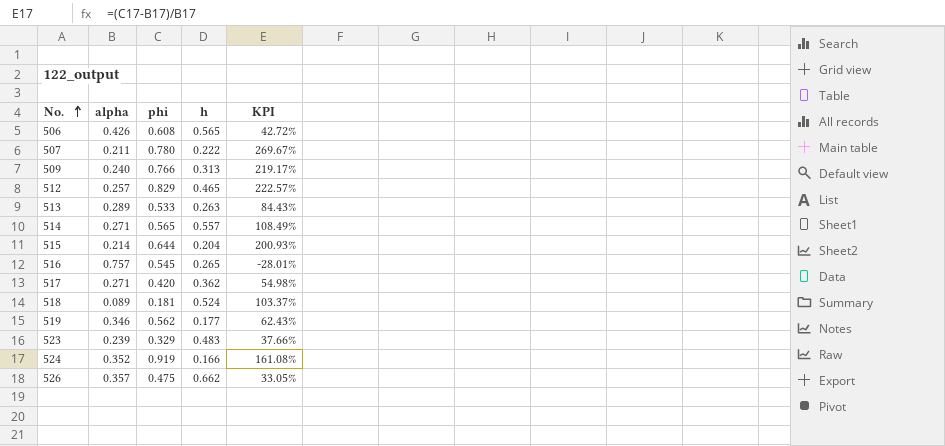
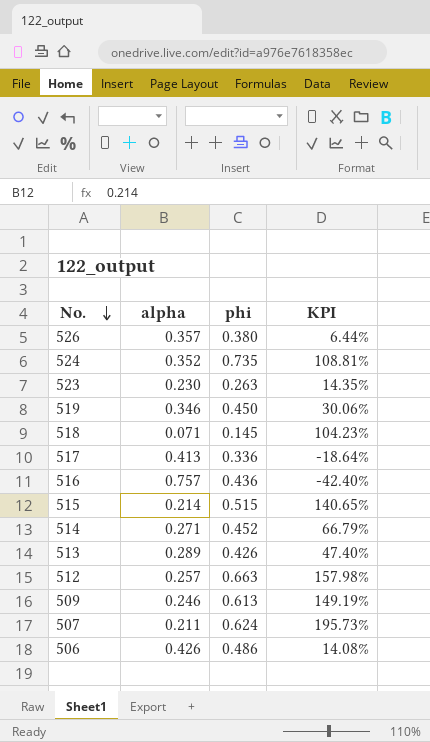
row order: No. ascending -> No. descending
column h | position: 4 -> none
526 | phi: 0.475 -> 0.380
526 | KPI: 33.05% -> 6.44%
524 | phi: 0.919 -> 0.735
524 | KPI: 161.08% -> 108.81%
523 | alpha: 0.239 -> 0.230
523 | phi: 0.329 -> 0.263
523 | KPI: 37.66% -> 14.35%
519 | phi: 0.562 -> 0.450
519 | KPI: 62.43% -> 30.06%
518 | alpha: 0.089 -> 0.071
518 | phi: 0.181 -> 0.145
518 | KPI: 103.37% -> 104.23%
517 | alpha: 0.271 -> 0.413
517 | phi: 0.420 -> 0.336
517 | KPI: 54.98% -> -18.64%
516 | phi: 0.545 -> 0.436
516 | KPI: -28.01% -> -42.40%
515 | phi: 0.644 -> 0.515
515 | KPI: 200.93% -> 140.65%
514 | phi: 0.565 -> 0.452
514 | KPI: 108.49% -> 66.79%
513 | phi: 0.533 -> 0.426
513 | KPI: 84.43% -> 47.40%
512 | phi: 0.829 -> 0.663
512 | KPI: 222.57% -> 157.98%
509 | alpha: 0.240 -> 0.246
509 | phi: 0.766 -> 0.613
509 | KPI: 219.17% -> 149.19%
507 | phi: 0.780 -> 0.624
507 | KPI: 269.67% -> 195.73%
506 | phi: 0.608 -> 0.486
506 | KPI: 42.72% -> 14.08%

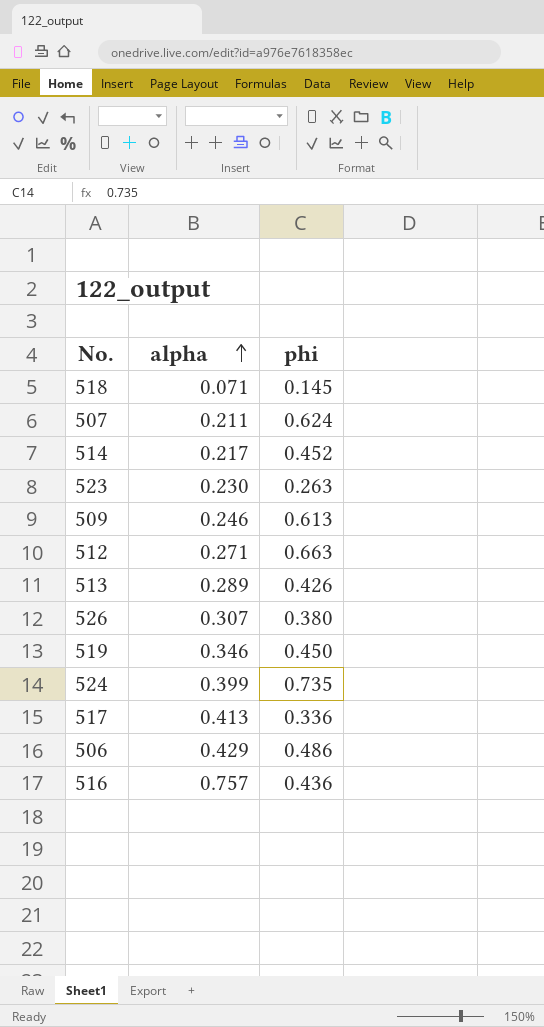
row order: No. descending -> alpha ascending
column KPI | formula: ([phi] - [alpha]) / [alpha] -> none
row 515: 0.214 | 0.515 | 140.65% -> none
514 | alpha: 0.271 -> 0.217
512 | alpha: 0.257 -> 0.271
526 | alpha: 0.357 -> 0.307
524 | alpha: 0.352 -> 0.399
506 | alpha: 0.426 -> 0.429

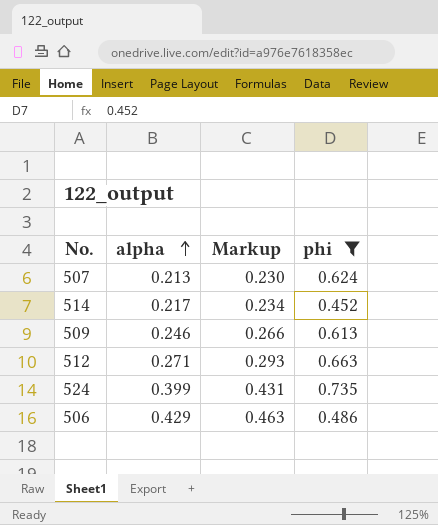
filter: none -> phi >= 0.452
column Markup | formula: none -> [alpha] * 1.08
507 | alpha: 0.211 -> 0.213

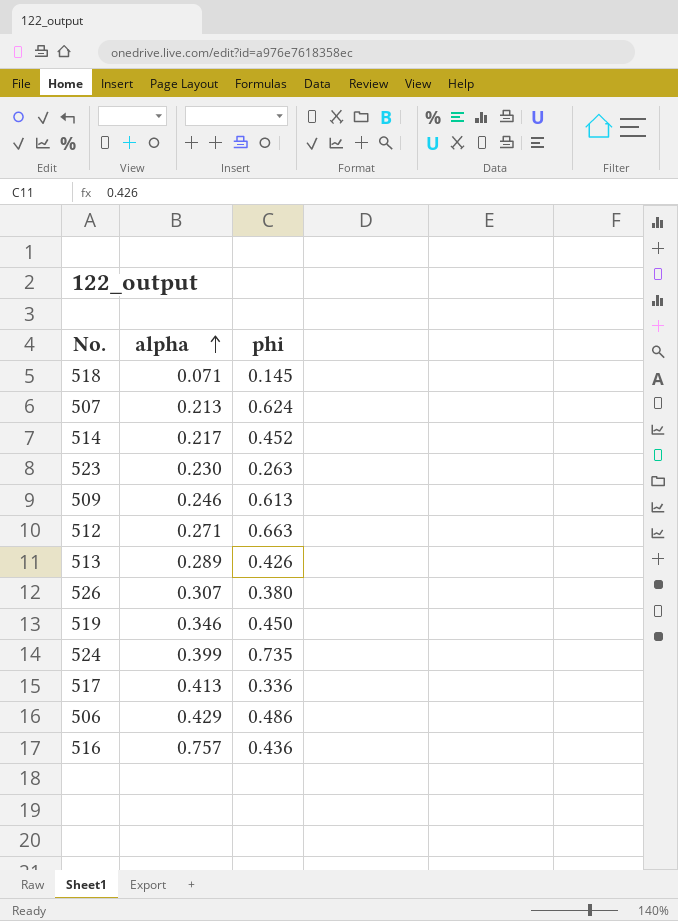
filter: phi >= 0.452 -> none
column Markup | formula: [alpha] * 1.08 -> none

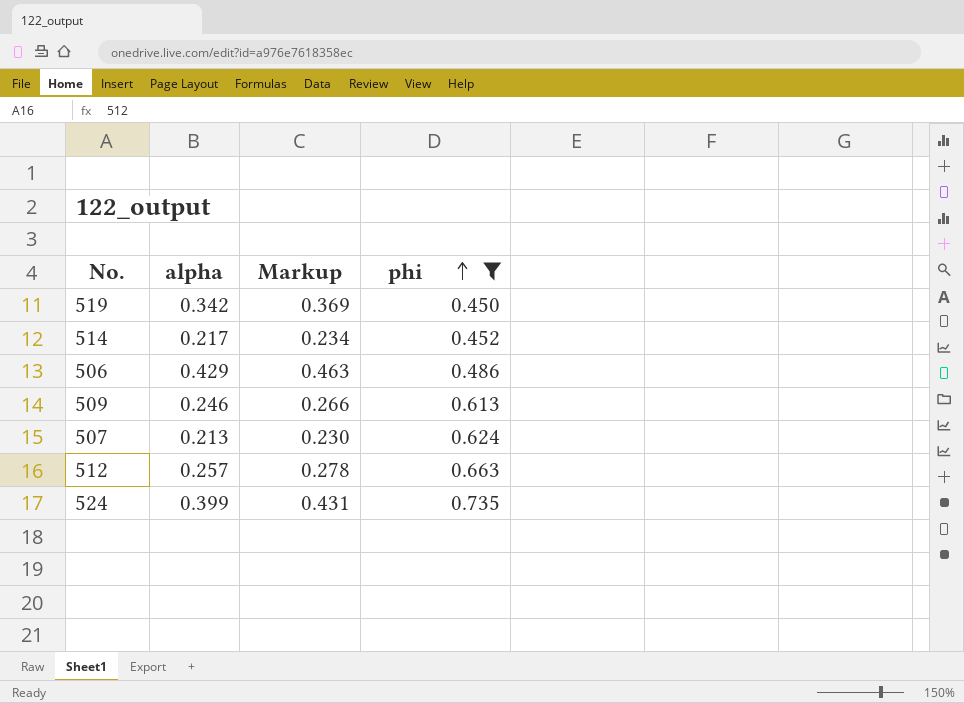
filter: none -> phi >= 0.450
row order: alpha ascending -> phi ascending
column Markup | formula: none -> [alpha] * 1.08
519 | alpha: 0.346 -> 0.342
512 | alpha: 0.271 -> 0.257

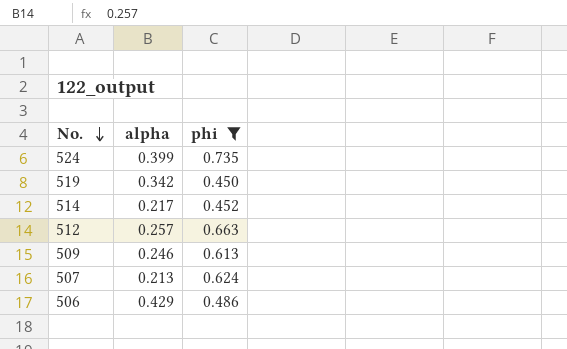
row order: phi ascending -> No. descending
column Markup | formula: [alpha] * 1.08 -> none

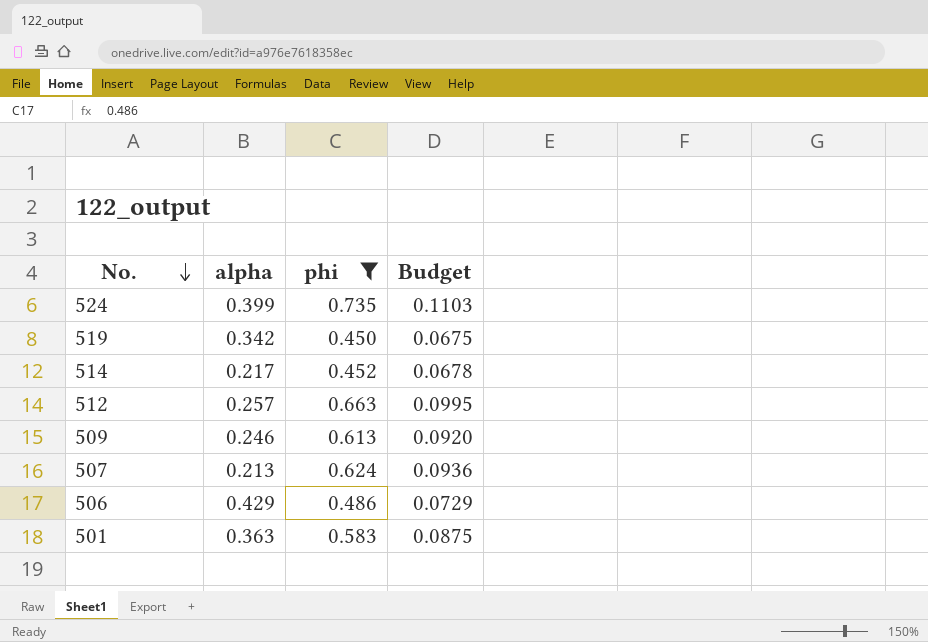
column Budget | formula: none -> [phi] * 0.15
row 501: none -> 0.363 | 0.583 | 0.0875

